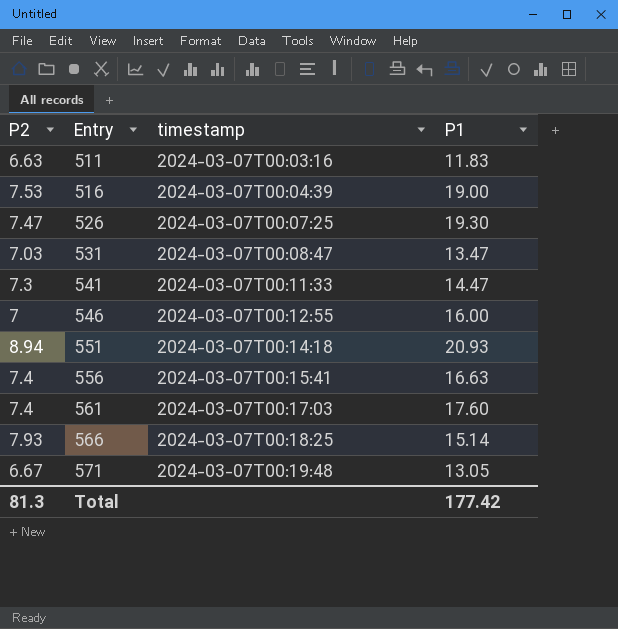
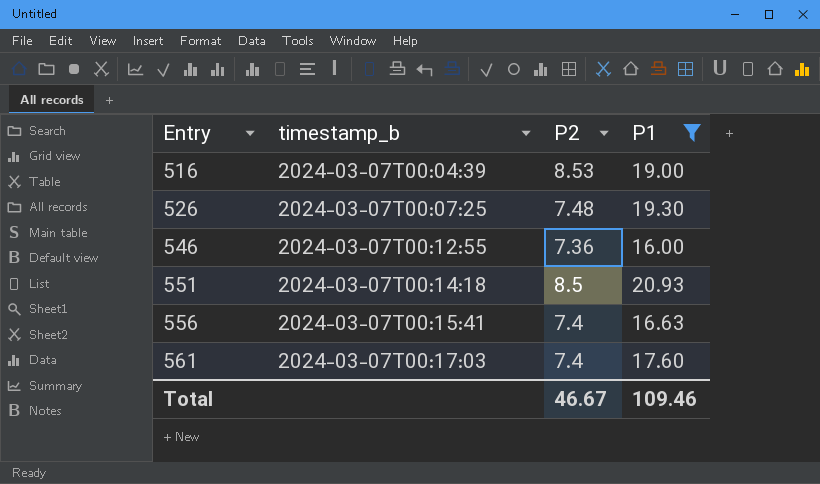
filter: none -> P1 >= 16.00
column name: timestamp -> timestamp_b
column P2 | position: 1 -> 3
516 | P2: 7.53 -> 8.53
526 | P2: 7.47 -> 7.48
546 | P2: 7 -> 7.36
551 | P2: 8.94 -> 8.5
Total | P2: 81.3 -> 46.67
Total | P1: 177.42 -> 109.46

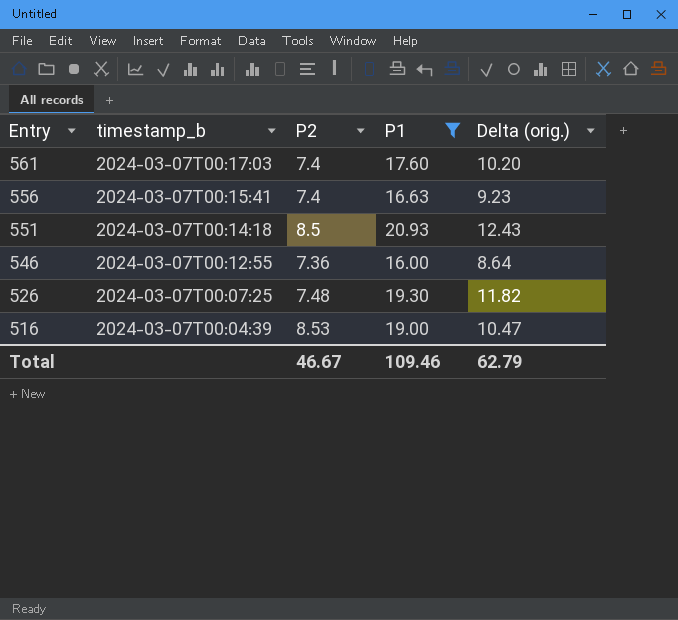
row order: Entry ascending -> Entry descending
column Delta (orig.) | formula: none -> [P1] - [P2]

